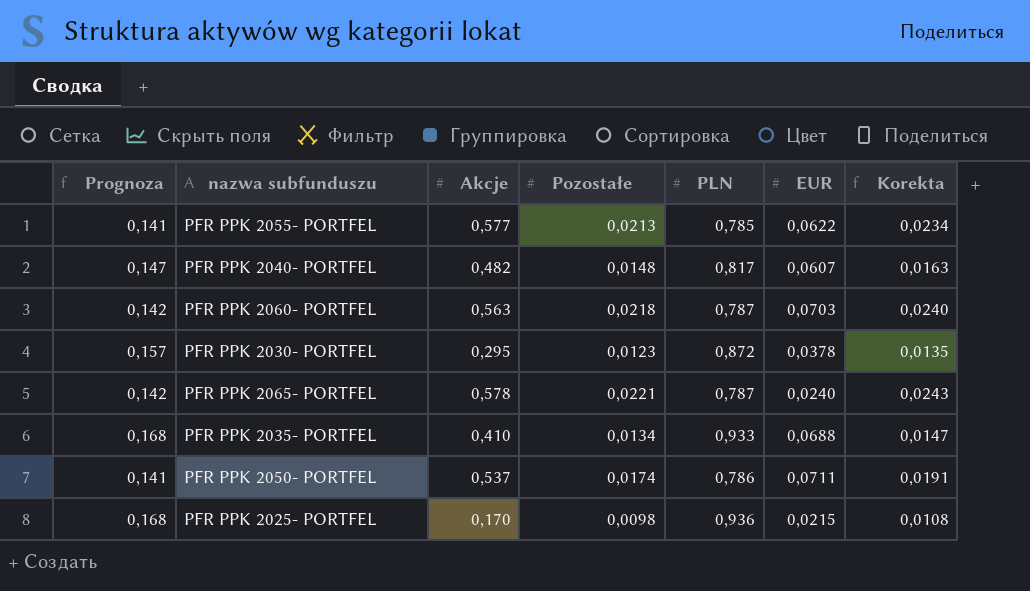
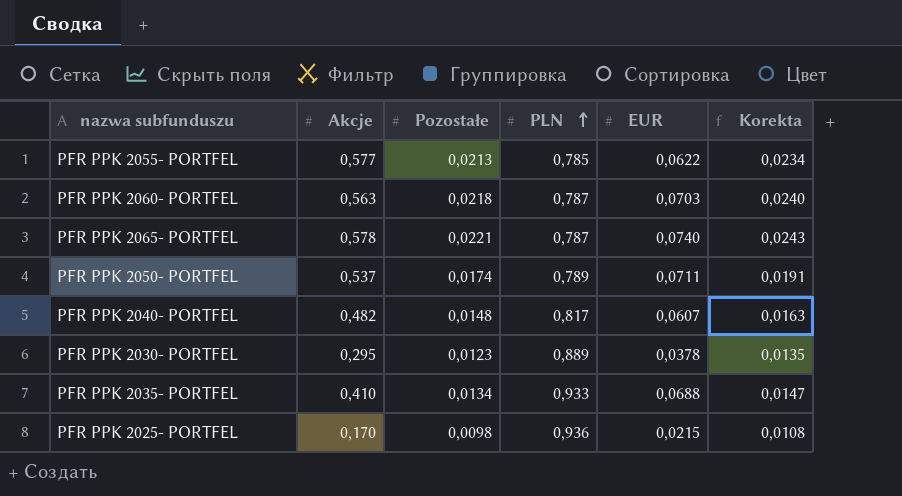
row order: none -> PLN ascending
column Prognoza | formula: [PLN] * 0,18 -> none
PFR PPK 2065- PORTFEL | EUR: 0,0240 -> 0,0740
PFR PPK 2050- PORTFEL | PLN: 0,786 -> 0,789
PFR PPK 2030- PORTFEL | PLN: 0,872 -> 0,889

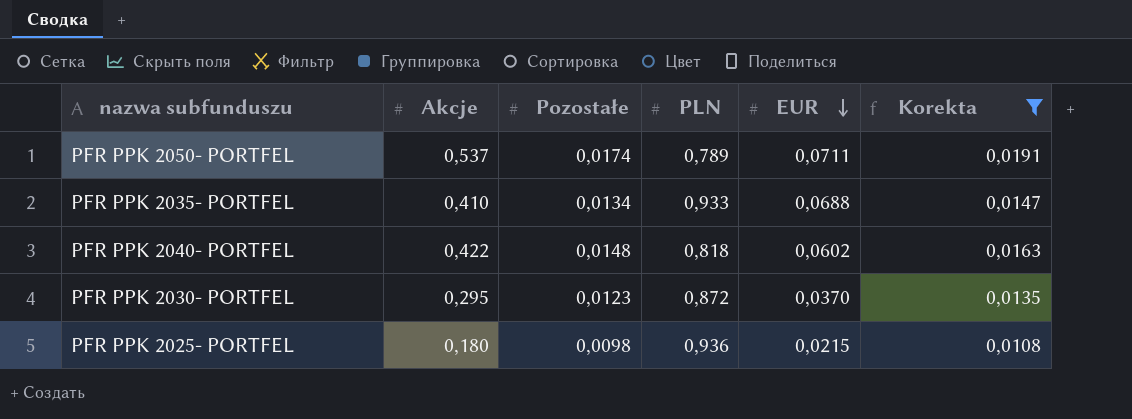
filter: none -> Korekta <= 0,0191
row order: PLN ascending -> EUR descending
PFR PPK 2040- PORTFEL | Akcje: 0,482 -> 0,422
PFR PPK 2040- PORTFEL | PLN: 0,817 -> 0,818
PFR PPK 2040- PORTFEL | EUR: 0,0607 -> 0,0602
PFR PPK 2030- PORTFEL | PLN: 0,889 -> 0,872
PFR PPK 2030- PORTFEL | EUR: 0,0378 -> 0,0370
PFR PPK 2025- PORTFEL | Akcje: 0,170 -> 0,180

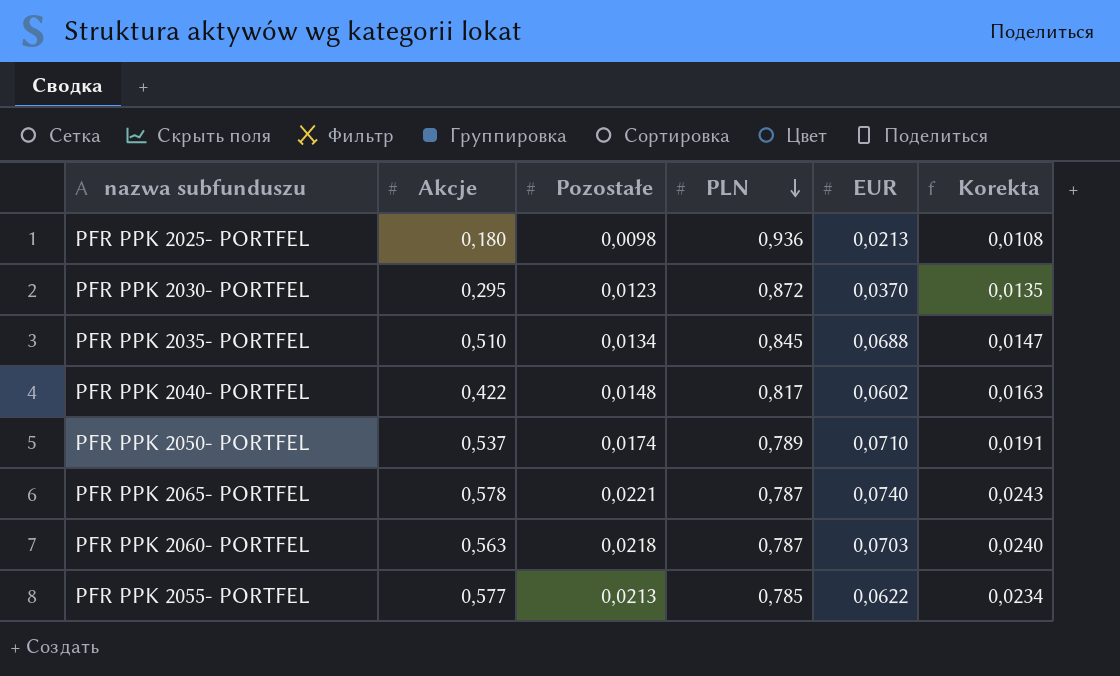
filter: Korekta <= 0,0191 -> none
row order: EUR descending -> PLN descending
PFR PPK 2025- PORTFEL | EUR: 0,0215 -> 0,0213
PFR PPK 2035- PORTFEL | Akcje: 0,410 -> 0,510
PFR PPK 2035- PORTFEL | PLN: 0,933 -> 0,845
PFR PPK 2040- PORTFEL | PLN: 0,818 -> 0,817
PFR PPK 2050- PORTFEL | EUR: 0,0711 -> 0,0710

